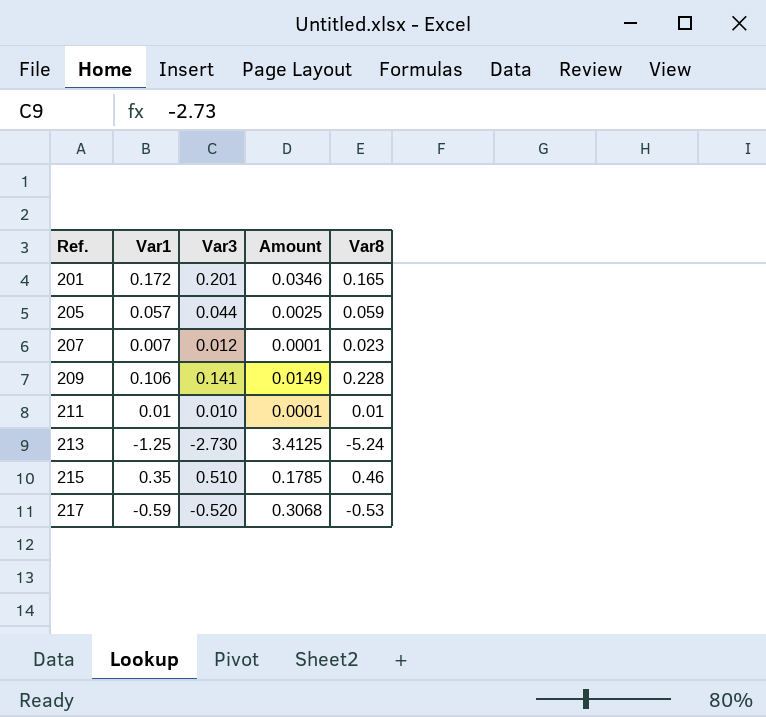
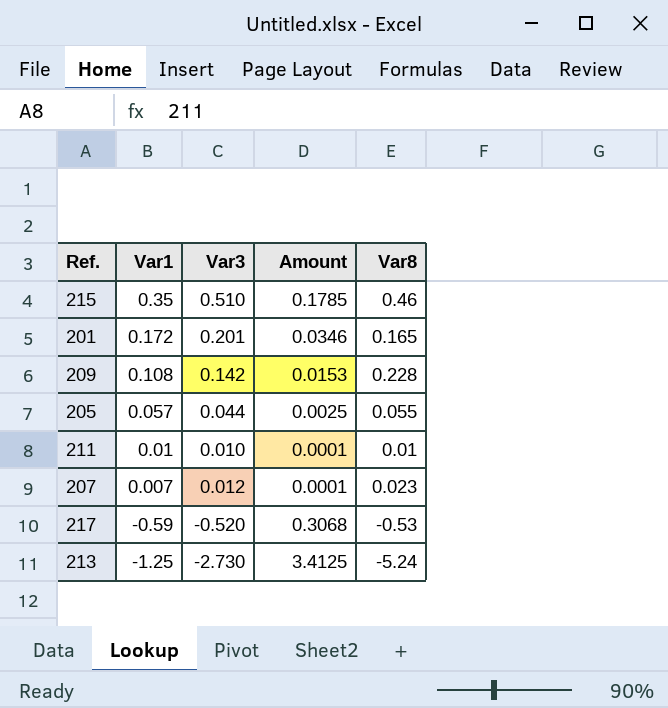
row order: Ref. ascending -> Var1 descending
209 | Var1: 0.106 -> 0.108
209 | Var3: 0.141 -> 0.142
209 | Amount: 0.0149 -> 0.0153
205 | Var8: 0.059 -> 0.055

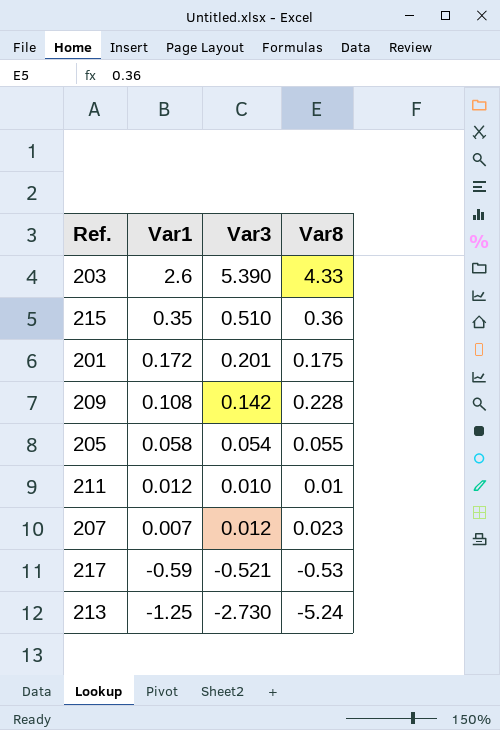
column Amount | formula: [Var1] * [Var3] -> none
row 203: none -> 2.6 | 5.390 | 4.33
215 | Var8: 0.46 -> 0.36
201 | Var8: 0.165 -> 0.175
205 | Var1: 0.057 -> 0.058
205 | Var3: 0.044 -> 0.054
211 | Var1: 0.01 -> 0.012
217 | Var3: -0.520 -> -0.521

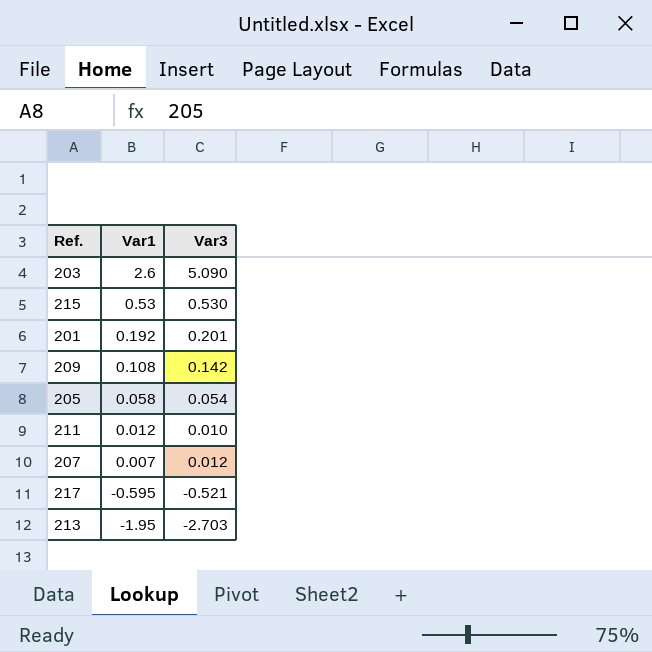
column Var8 | position: 4 -> none
203 | Var3: 5.390 -> 5.090
215 | Var1: 0.35 -> 0.53
215 | Var3: 0.510 -> 0.530
201 | Var1: 0.172 -> 0.192
217 | Var1: -0.59 -> -0.595
213 | Var1: -1.25 -> -1.95
213 | Var3: -2.730 -> -2.703

